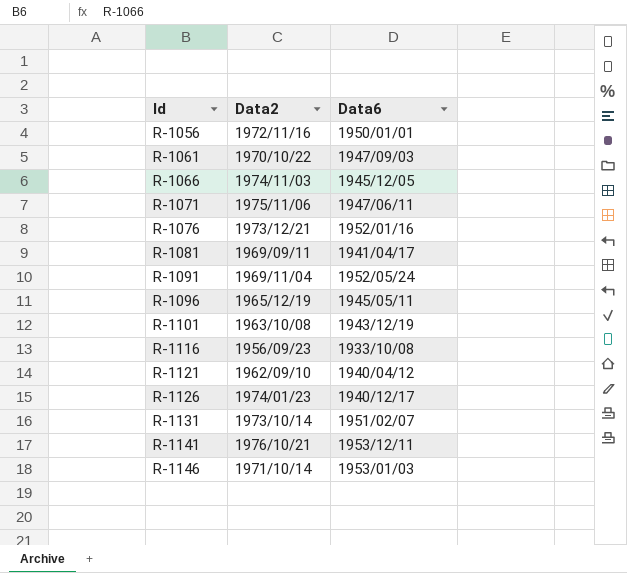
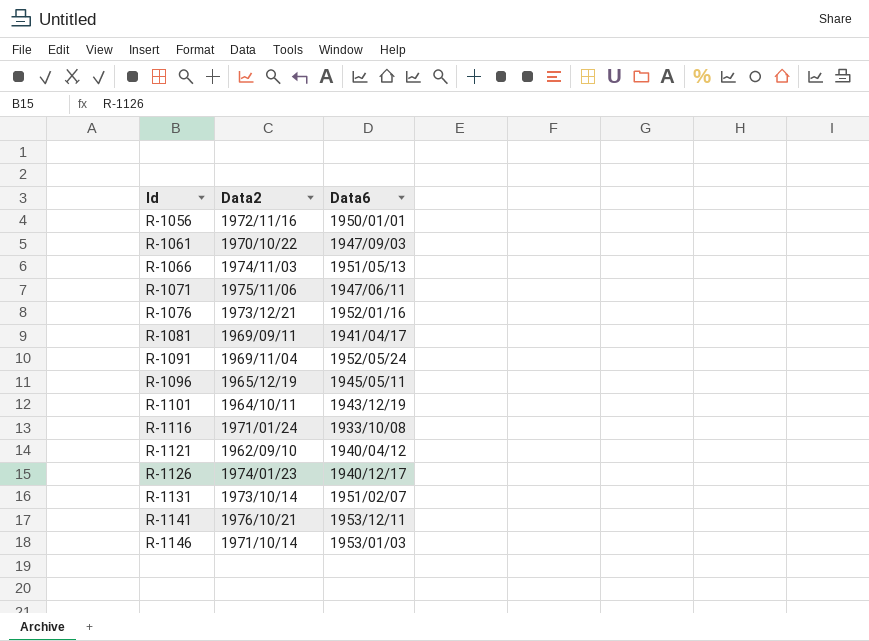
R-1066 | Data6: 1945/12/05 -> 1951/05/13
R-1101 | Data2: 1963/10/08 -> 1964/10/11
R-1116 | Data2: 1956/09/23 -> 1971/01/24

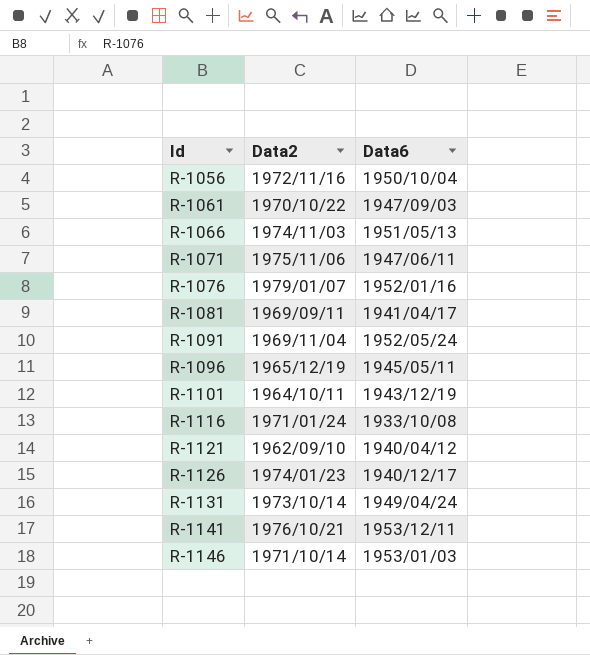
R-1056 | Data6: 1950/01/01 -> 1950/10/04
R-1076 | Data2: 1973/12/21 -> 1979/01/07
R-1131 | Data6: 1951/02/07 -> 1949/04/24

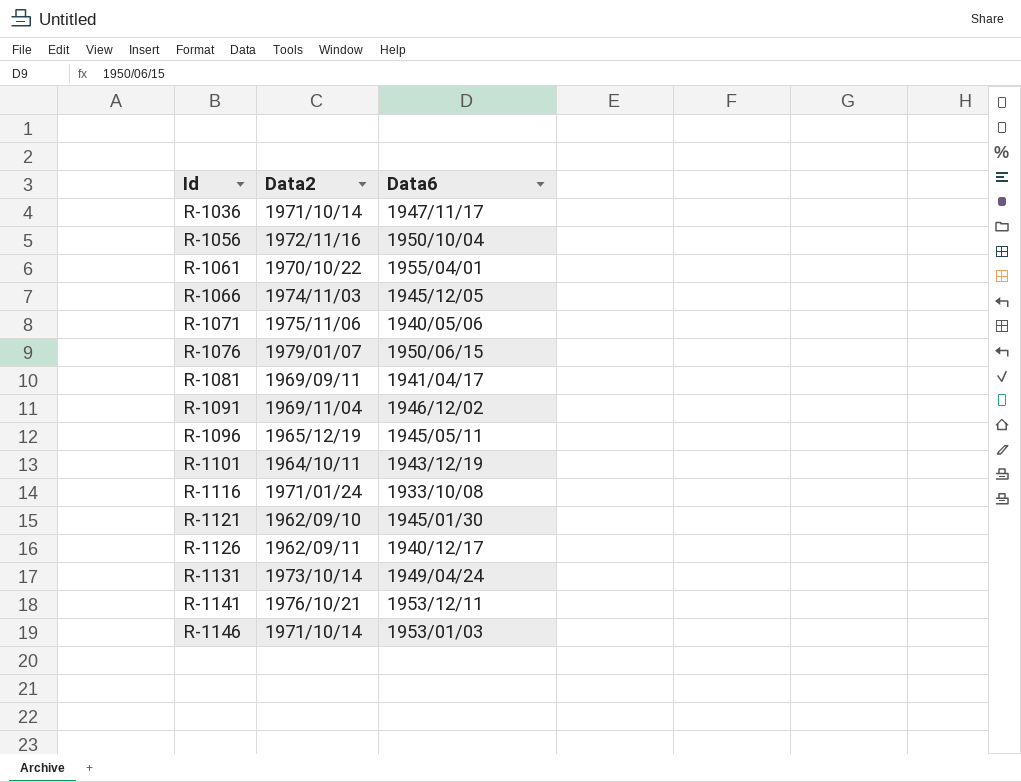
row R-1036: none -> 1971/10/14 | 1947/11/17
R-1061 | Data6: 1947/09/03 -> 1955/04/01
R-1066 | Data6: 1951/05/13 -> 1945/12/05
R-1071 | Data6: 1947/06/11 -> 1940/05/06
R-1076 | Data6: 1952/01/16 -> 1950/06/15
R-1091 | Data6: 1952/05/24 -> 1946/12/02
R-1121 | Data6: 1940/04/12 -> 1945/01/30
R-1126 | Data2: 1974/01/23 -> 1962/09/11

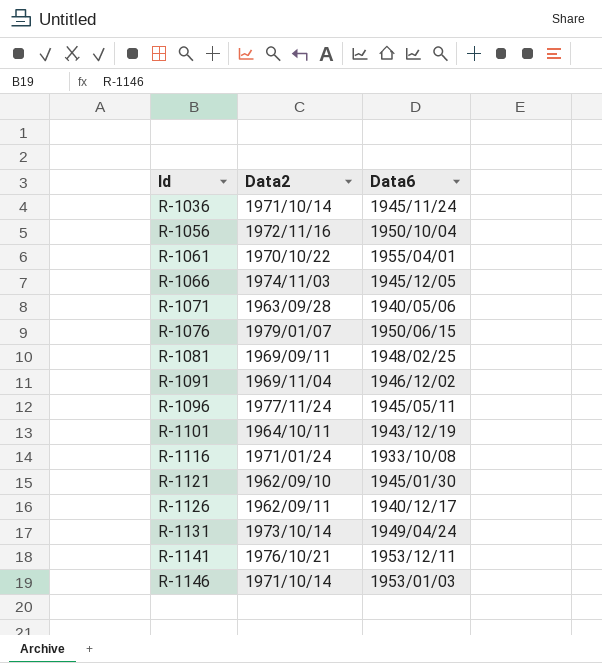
R-1036 | Data6: 1947/11/17 -> 1945/11/24
R-1071 | Data2: 1975/11/06 -> 1963/09/28
R-1081 | Data6: 1941/04/17 -> 1948/02/25
R-1096 | Data2: 1965/12/19 -> 1977/11/24

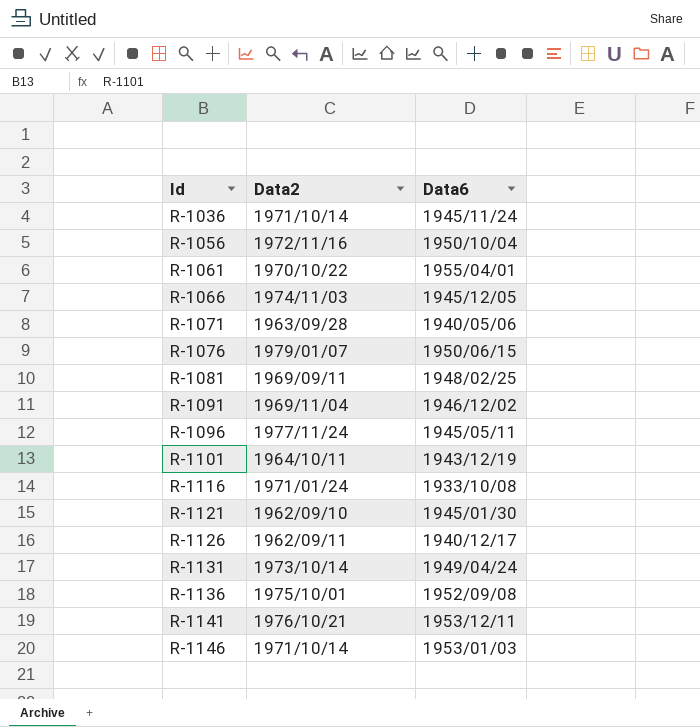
row R-1136: none -> 1975/10/01 | 1952/09/08

